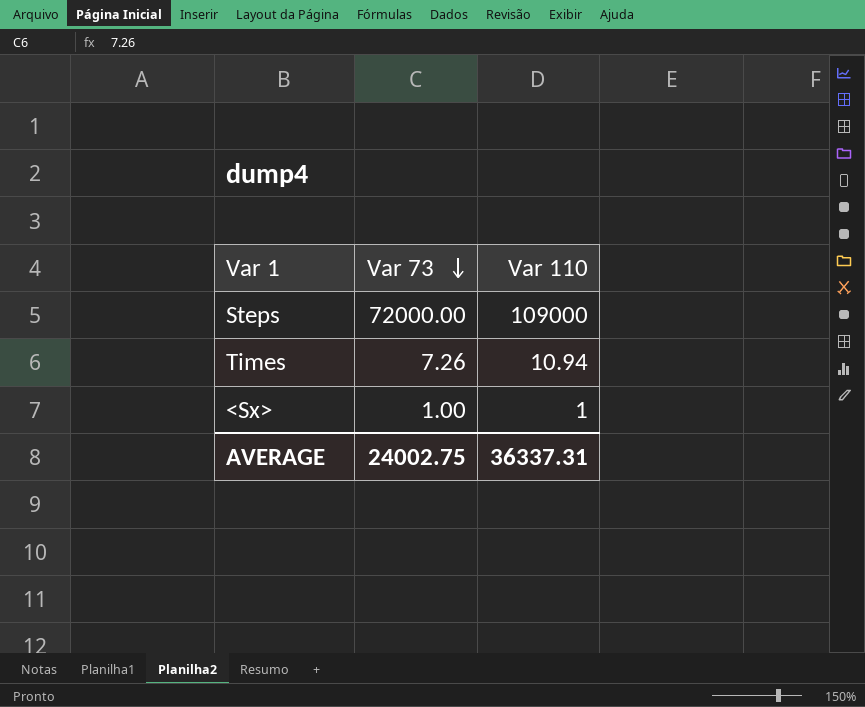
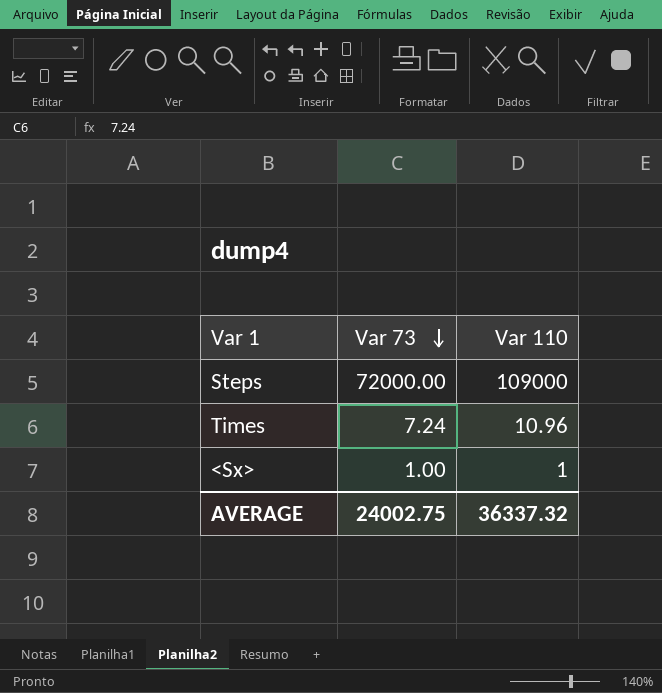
Times | Var 73: 7.26 -> 7.24
Times | Var 110: 10.94 -> 10.96
AVERAGE | Var 110: 36337.31 -> 36337.32

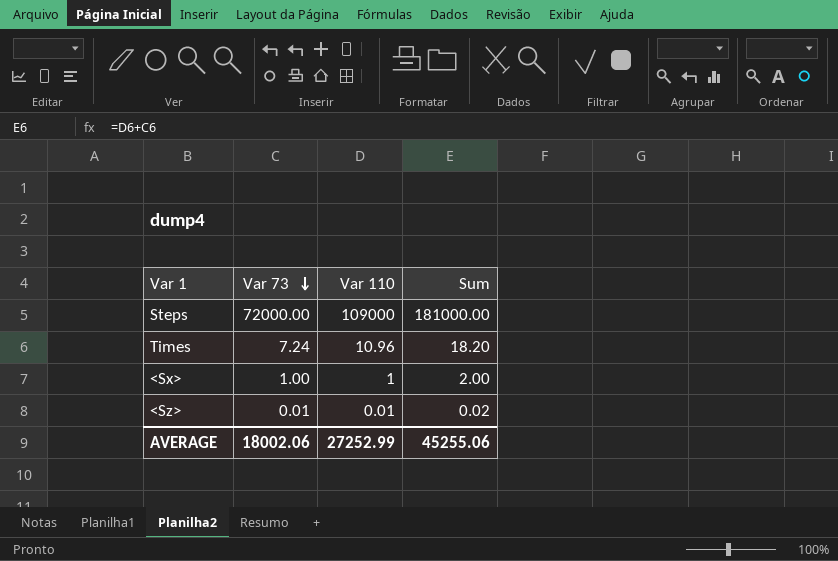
column Sum | formula: none -> [Var 73] + [Var 110]
row <Sz>: none -> 0.01 | 0.01 | 0.02
AVERAGE | Var 73: 24002.75 -> 18002.06
AVERAGE | Var 110: 36337.32 -> 27252.99

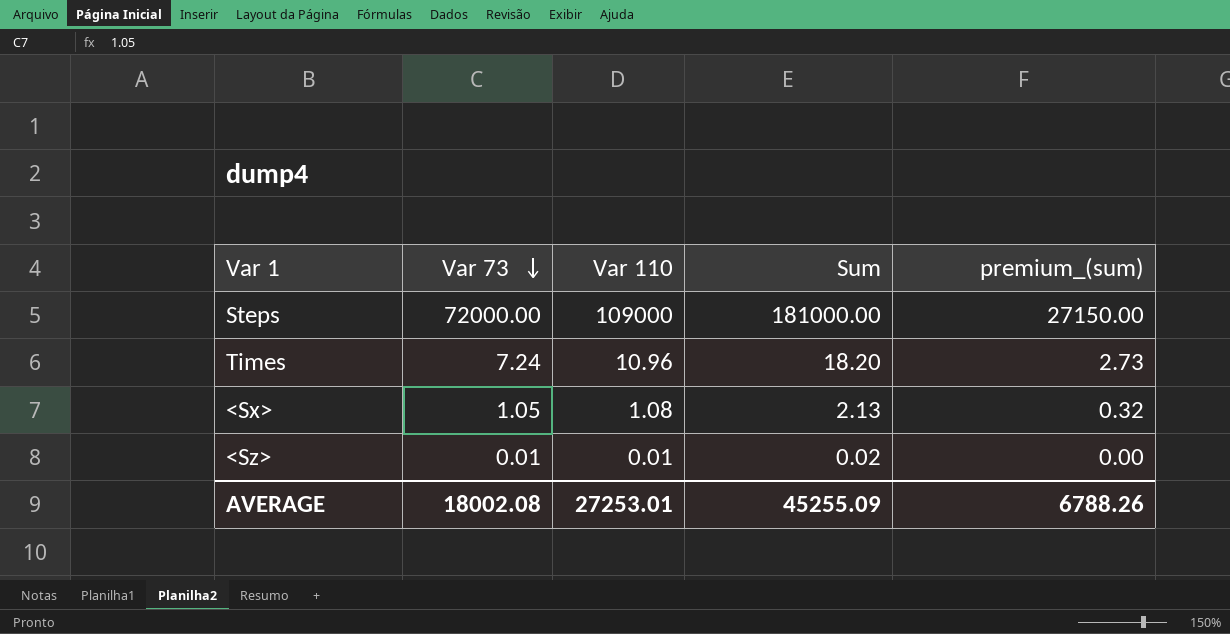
column premium_(sum) | formula: none -> [Sum] * 0.15
<Sx> | Var 73: 1.00 -> 1.05
<Sx> | Var 110: 1 -> 1.08
<Sx> | Sum: 2.00 -> 2.13
AVERAGE | Var 73: 18002.06 -> 18002.08
AVERAGE | Var 110: 27252.99 -> 27253.01
AVERAGE | Sum: 45255.06 -> 45255.09

